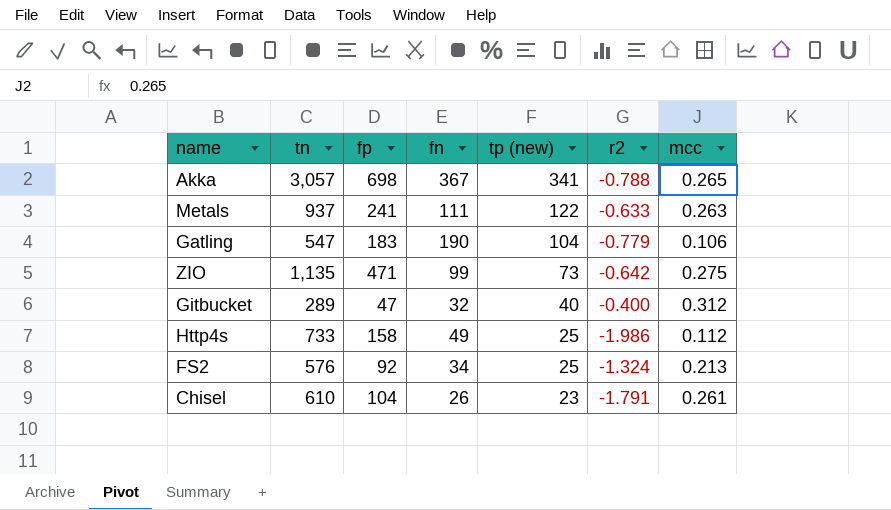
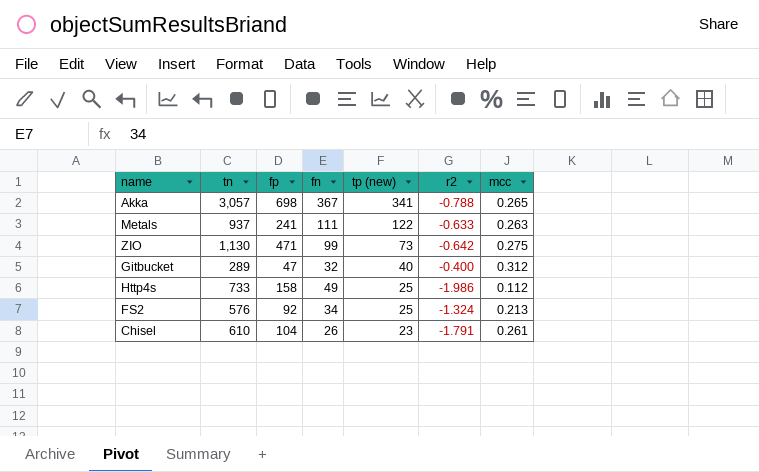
row Gatling: 547 | 183 | 190 | 104 | -0.779 | 0.106 -> none
ZIO | tn: 1,135 -> 1,130

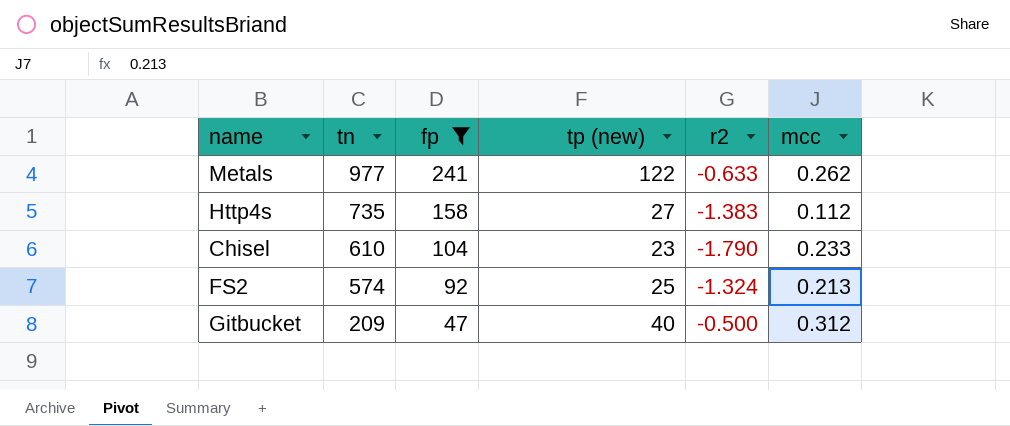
filter: none -> fp <= 241
row order: tp (new) descending -> tn descending
column fn | position: 4 -> none
Metals | tn: 937 -> 977
Metals | mcc: 0.263 -> 0.262
Http4s | tn: 733 -> 735
Http4s | tp (new): 25 -> 27
Http4s | r2: -1.986 -> -1.383
Chisel | r2: -1.791 -> -1.790
Chisel | mcc: 0.261 -> 0.233
FS2 | tn: 576 -> 574
Gitbucket | tn: 289 -> 209
Gitbucket | r2: -0.400 -> -0.500

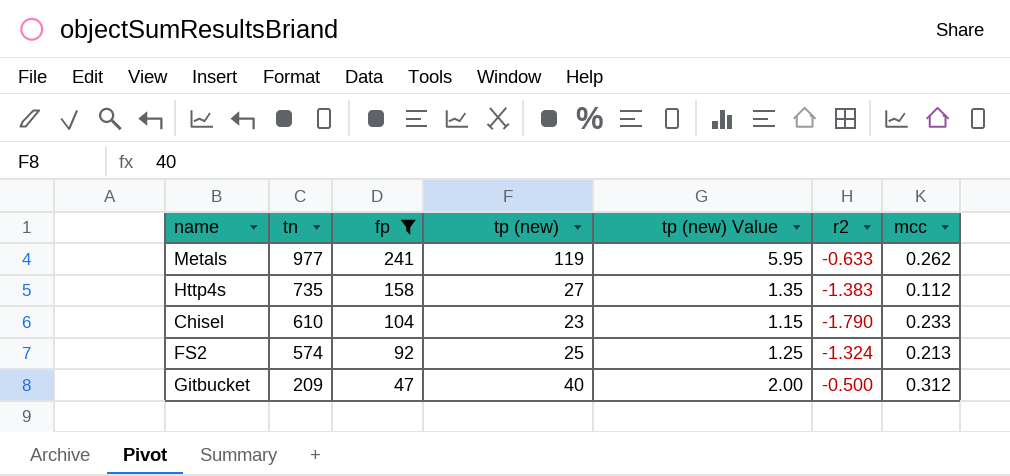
column tp (new) Value | formula: none -> [tp (new)] * 0.05
Metals | tp (new): 122 -> 119

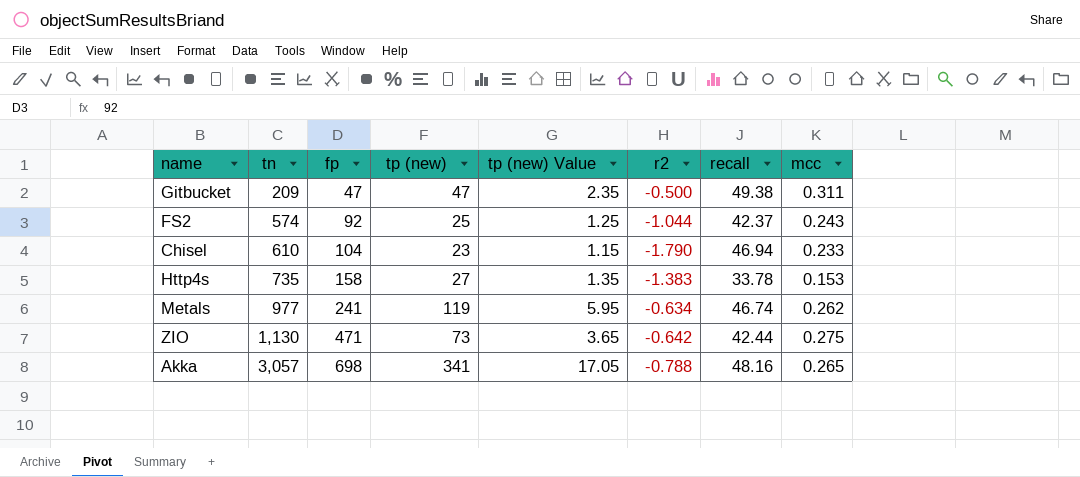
filter: fp <= 241 -> none
row order: tn descending -> tn ascending
column recall | position: none -> 7
Gitbucket | tp (new): 40 -> 47
Gitbucket | tp (new) Value: 2.00 -> 2.35
Gitbucket | mcc: 0.312 -> 0.311
FS2 | r2: -1.324 -> -1.044
FS2 | mcc: 0.213 -> 0.243
Http4s | mcc: 0.112 -> 0.153
Metals | r2: -0.633 -> -0.634

